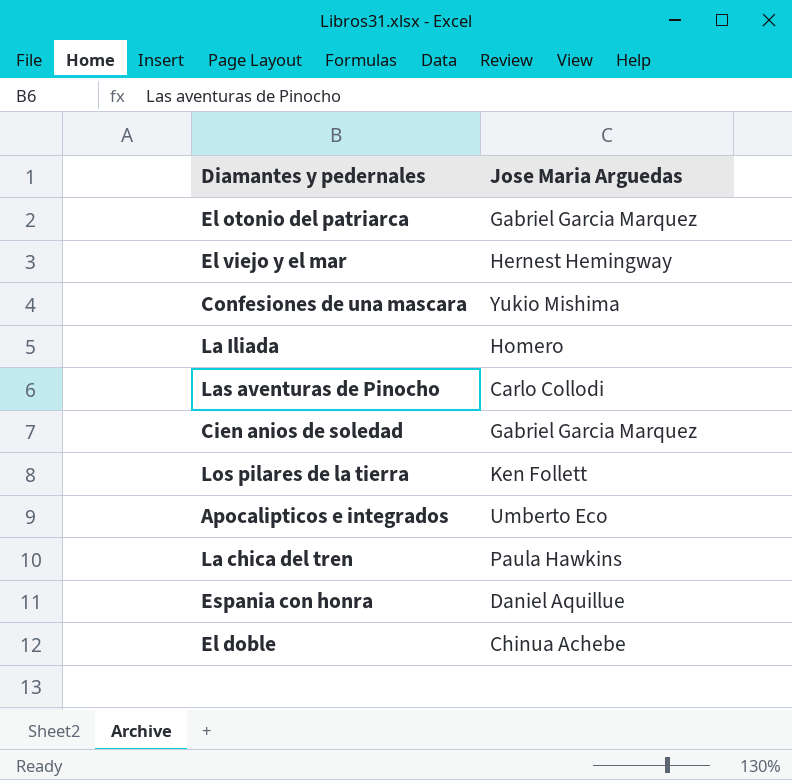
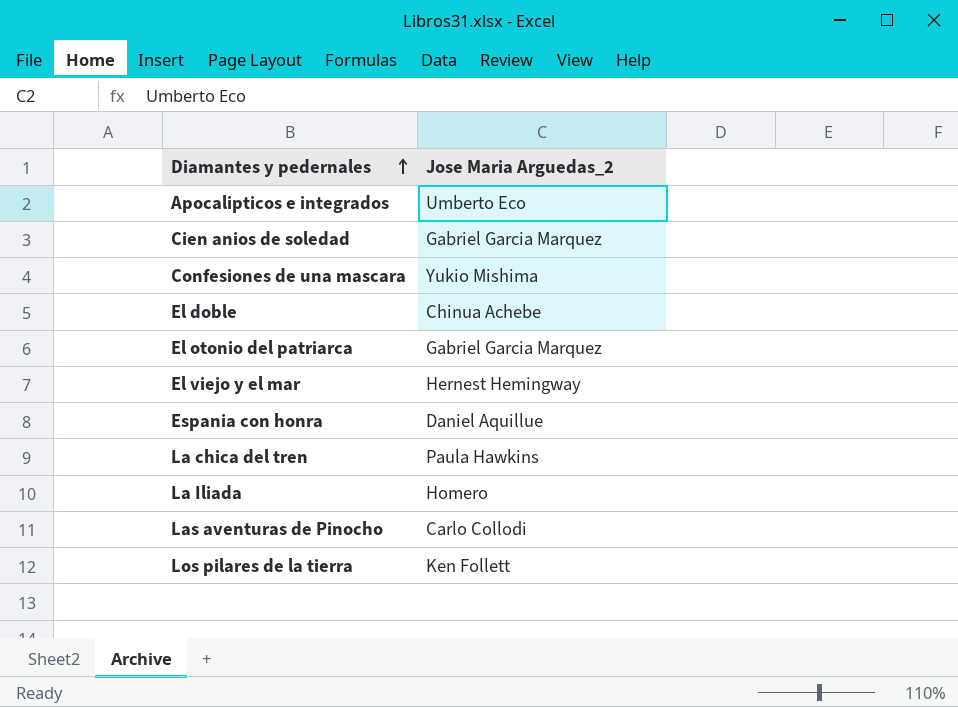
row order: none -> Diamantes y pedernales ascending
column name: Jose Maria Arguedas -> Jose Maria Arguedas_2

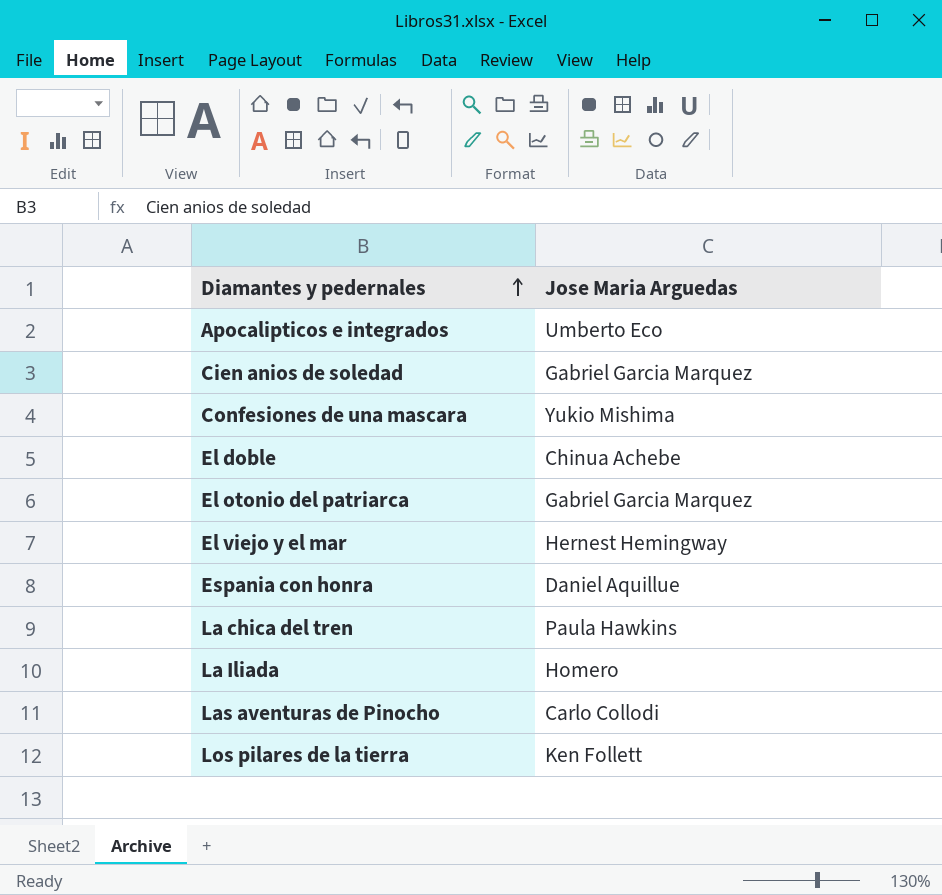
column name: Jose Maria Arguedas_2 -> Jose Maria Arguedas

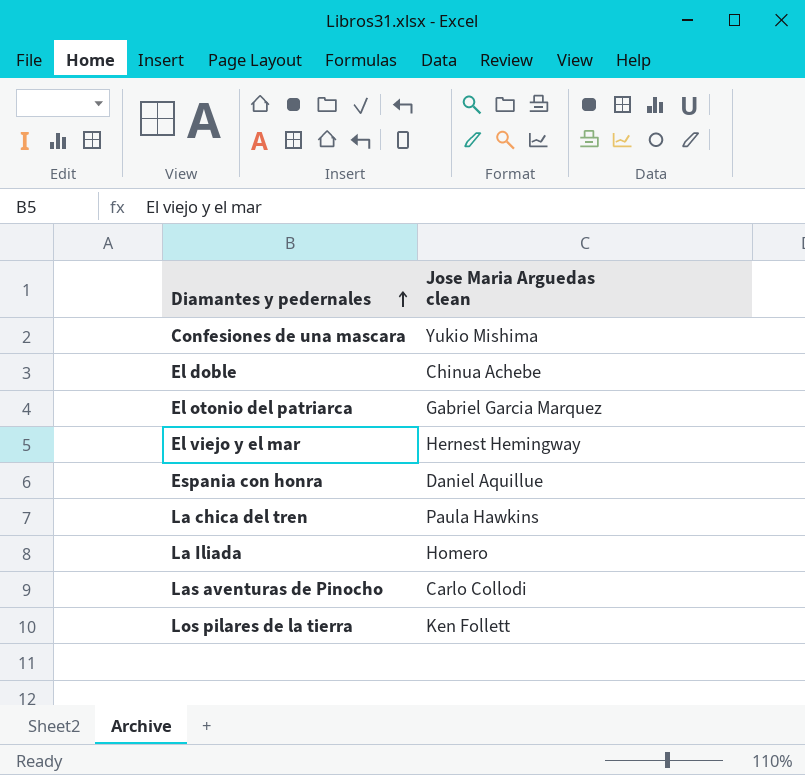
column name: Jose Maria Arguedas -> Jose Maria Arguedas clean
row Apocalipticos e integrados: Umberto Eco -> none
row Cien anios de soledad: Gabriel Garcia Marquez -> none

